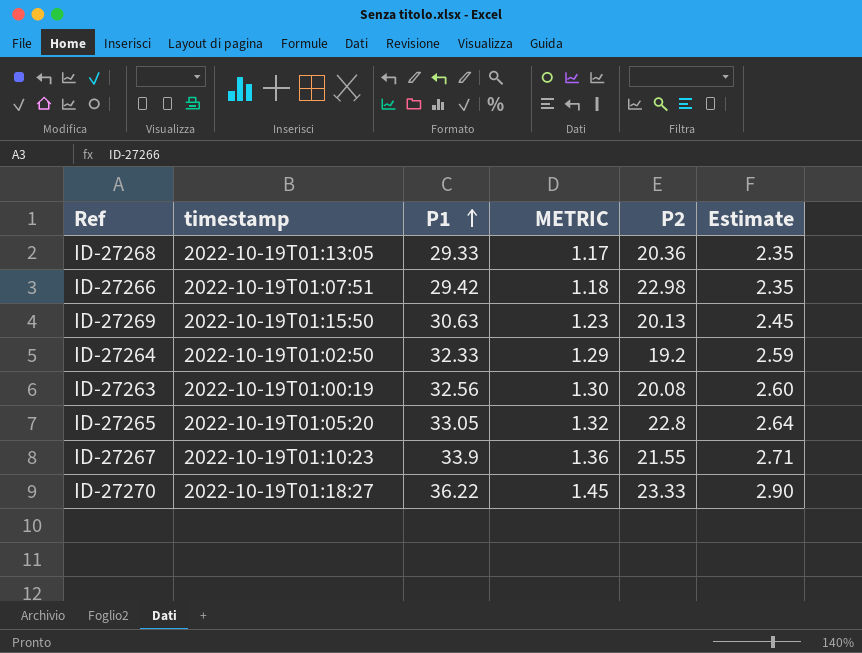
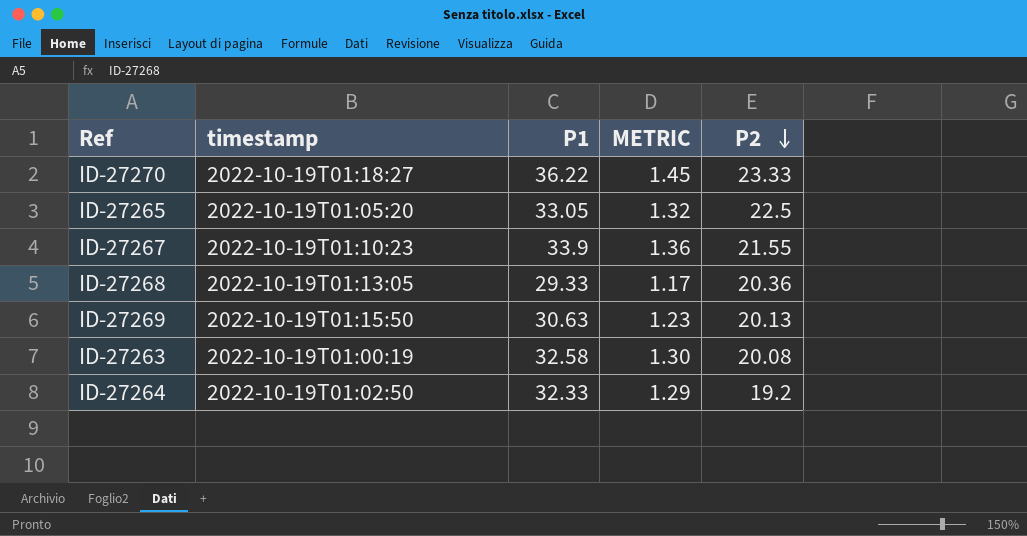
row order: P1 ascending -> P2 descending
column Estimate | formula: [P1] * 0.08 -> none
row ID-27266: 2022-10-19T01:07:51 | 29.42 | 1.18 | 22.98 | 2.35 -> none
ID-27265 | P2: 22.8 -> 22.5
ID-27263 | P1: 32.56 -> 32.58

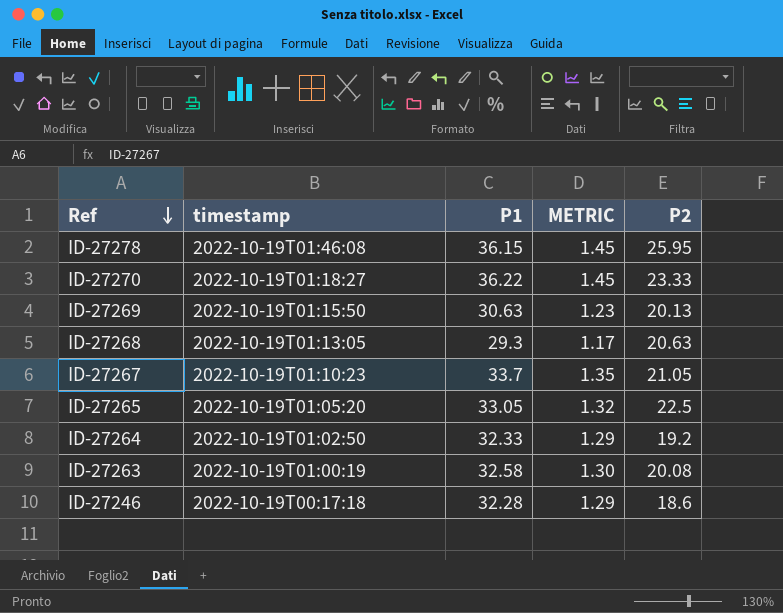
row order: P2 descending -> Ref descending
row ID-27278: none -> 2022-10-19T01:46:08 | 36.15 | 1.45 | 25.95
ID-27268 | P1: 29.33 -> 29.3
ID-27268 | P2: 20.36 -> 20.63
ID-27267 | P1: 33.9 -> 33.7
ID-27267 | METRIC: 1.36 -> 1.35
ID-27267 | P2: 21.55 -> 21.05
row ID-27246: none -> 2022-10-19T00:17:18 | 32.28 | 1.29 | 18.6

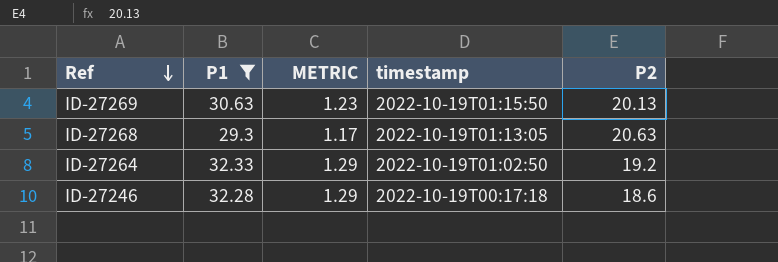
filter: none -> P1 <= 32.33
column timestamp | position: 2 -> 4

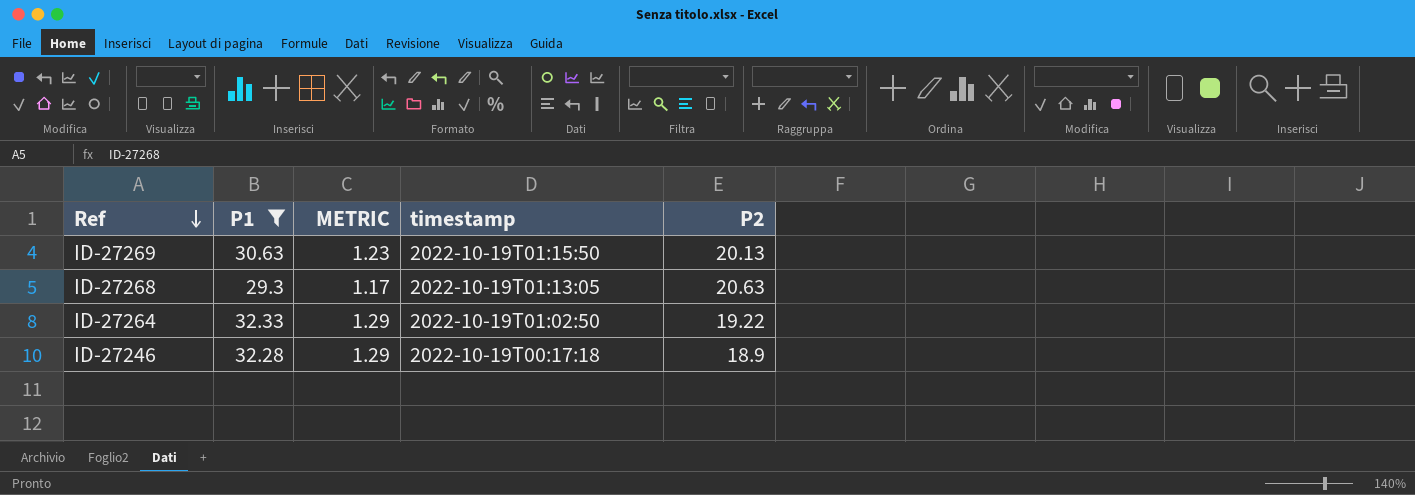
ID-27264 | P2: 19.2 -> 19.22
ID-27246 | P2: 18.6 -> 18.9

